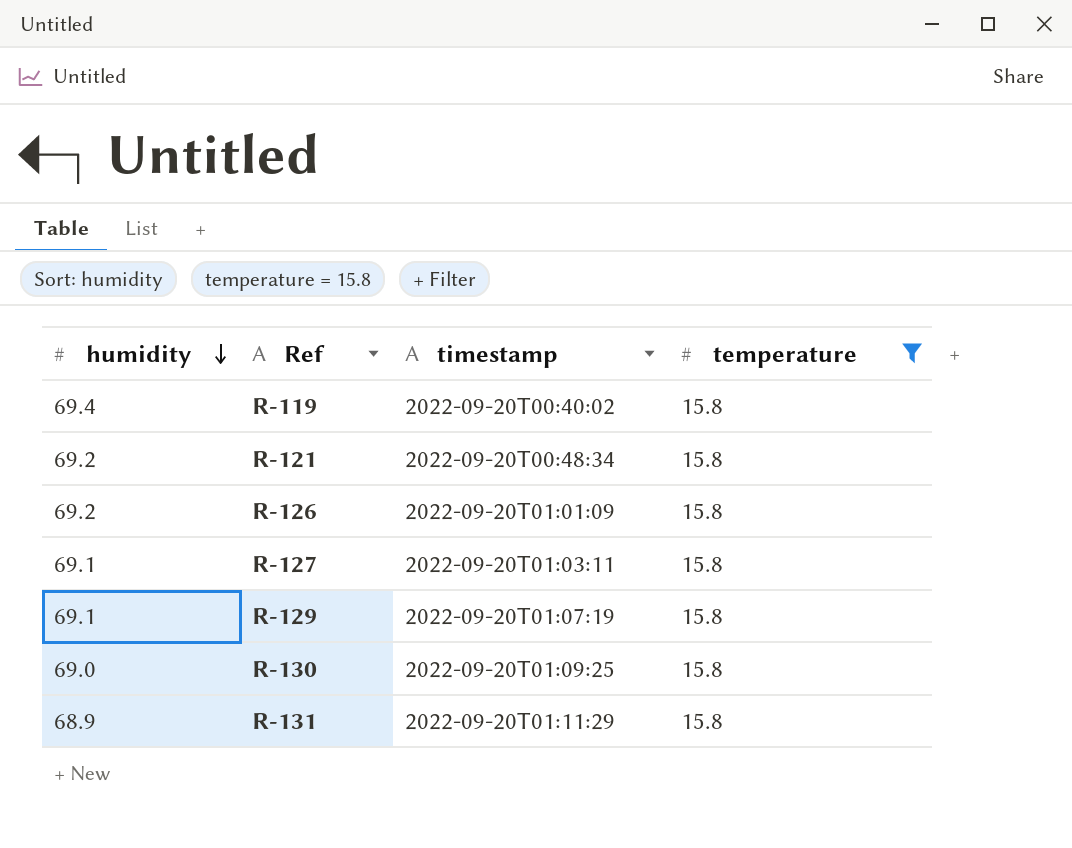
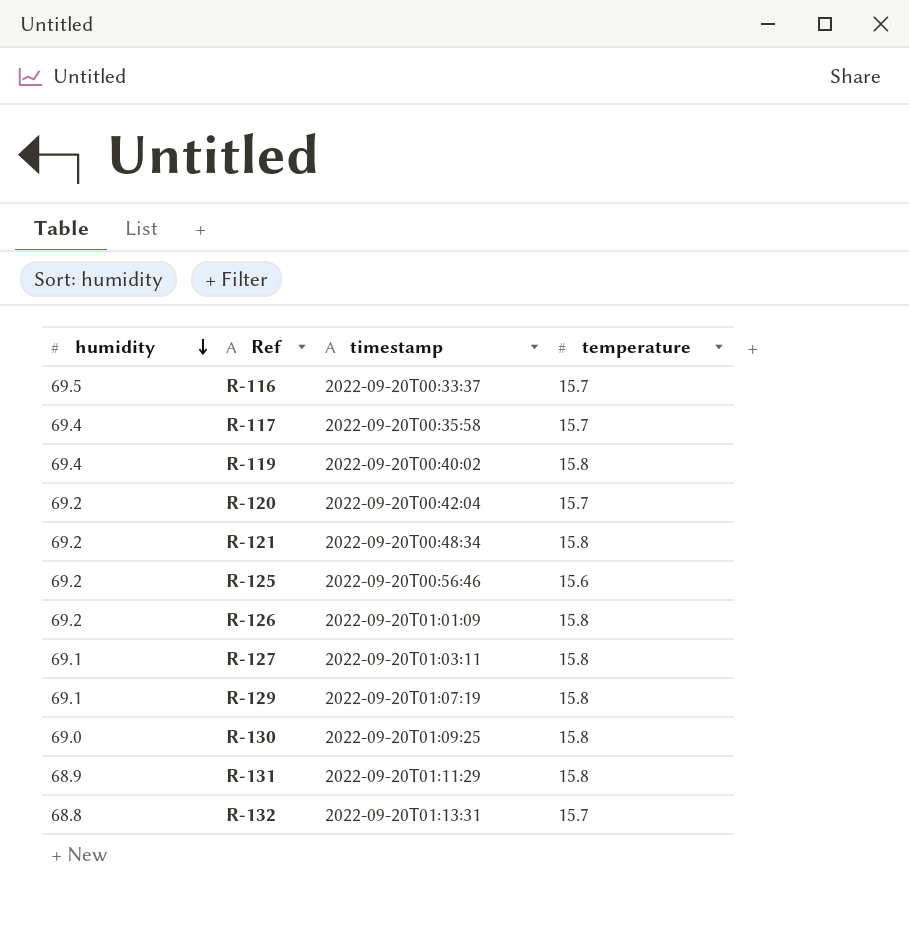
filter: temperature = 15.8 -> none

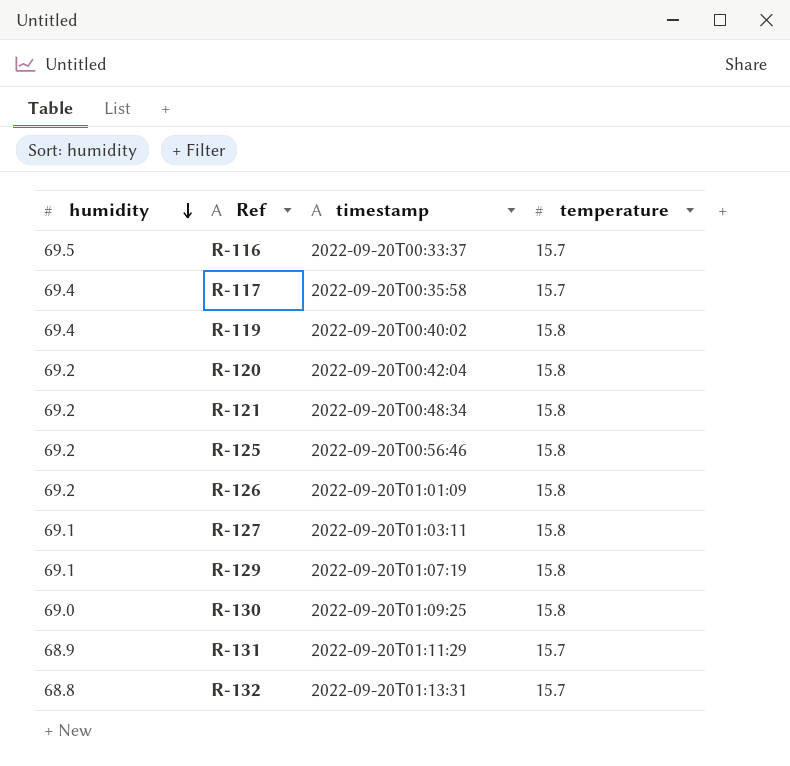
R-120 | temperature: 15.7 -> 15.8
R-125 | temperature: 15.6 -> 15.8
R-131 | temperature: 15.8 -> 15.7

